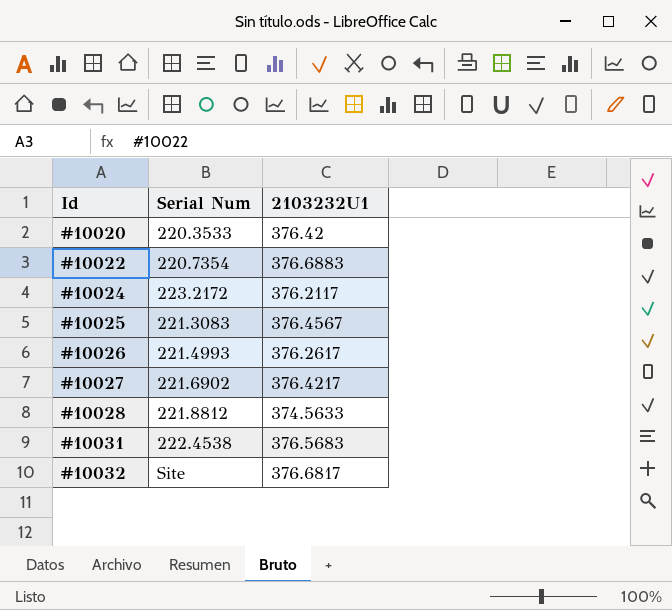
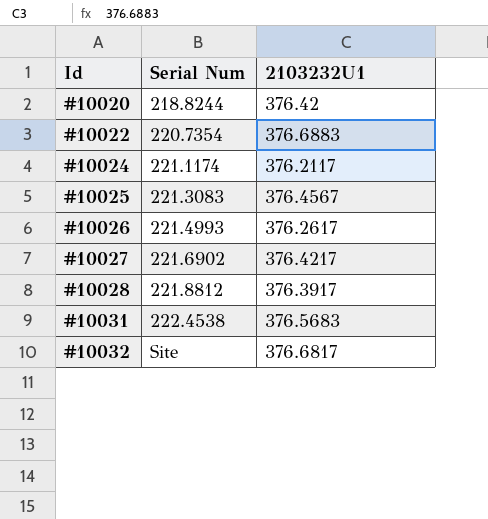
#10020 | Serial Num: 220.3533 -> 218.8244
#10024 | Serial Num: 223.2172 -> 221.1174
#10028 | 2103232U1: 374.5633 -> 376.3917

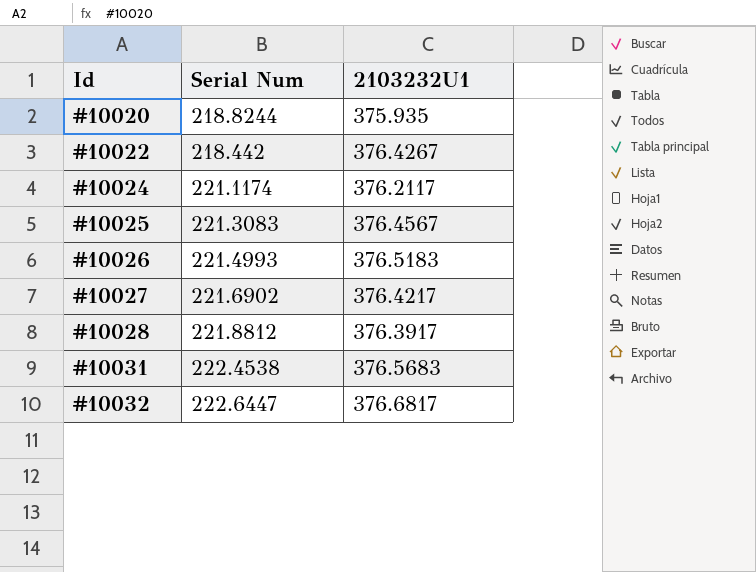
#10020 | 2103232U1: 376.42 -> 375.935
#10022 | Serial Num: 220.7354 -> 218.442
#10022 | 2103232U1: 376.6883 -> 376.4267
#10026 | 2103232U1: 376.2617 -> 376.5183
#10032 | Serial Num: Site -> 222.6447

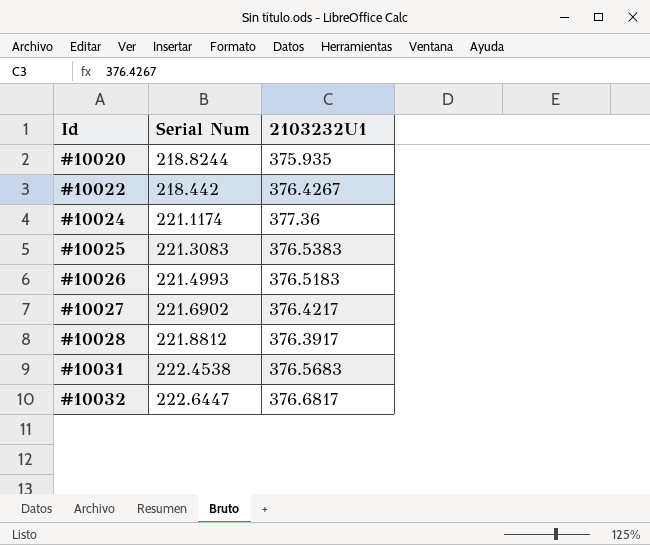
#10024 | 2103232U1: 376.2117 -> 377.36
#10025 | 2103232U1: 376.4567 -> 376.5383

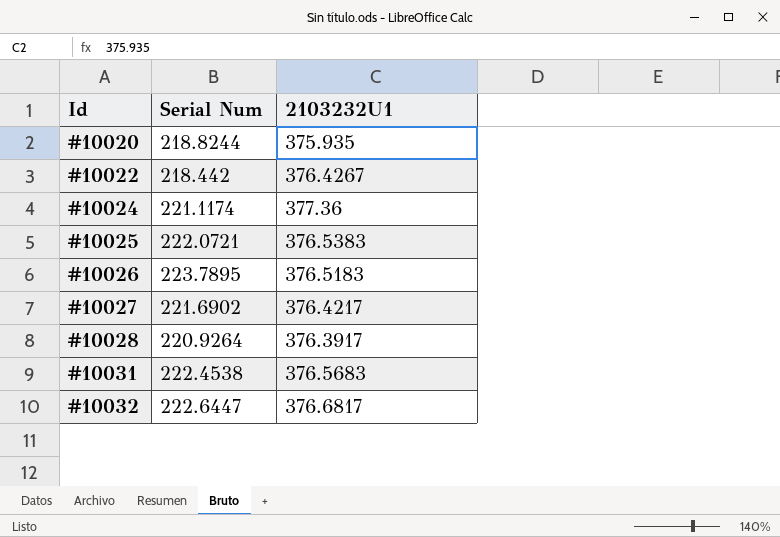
#10025 | Serial Num: 221.3083 -> 222.0721
#10026 | Serial Num: 221.4993 -> 223.7895
#10028 | Serial Num: 221.8812 -> 220.9264

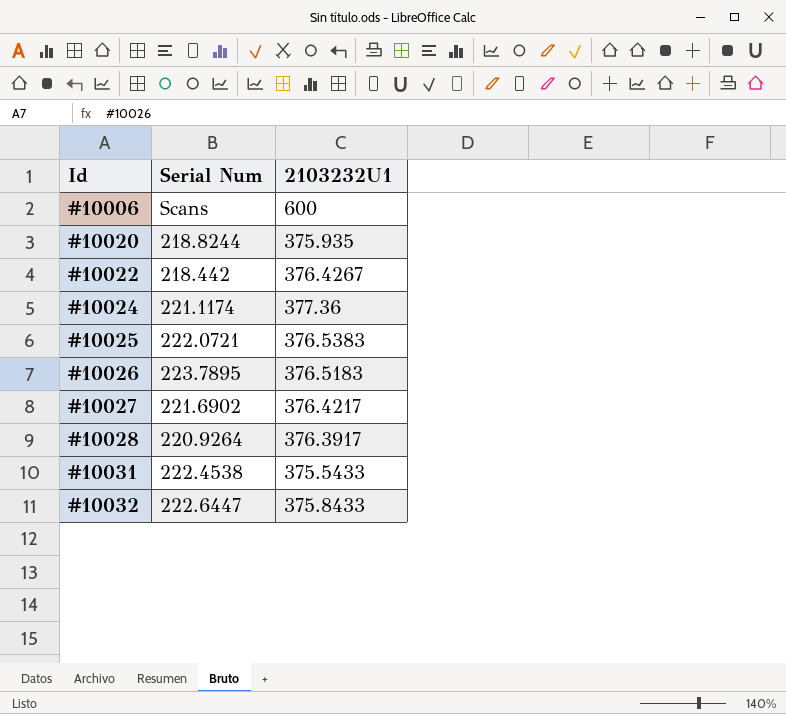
row #10006: none -> Scans | 600
#10031 | 2103232U1: 376.5683 -> 375.5433
#10032 | 2103232U1: 376.6817 -> 375.8433

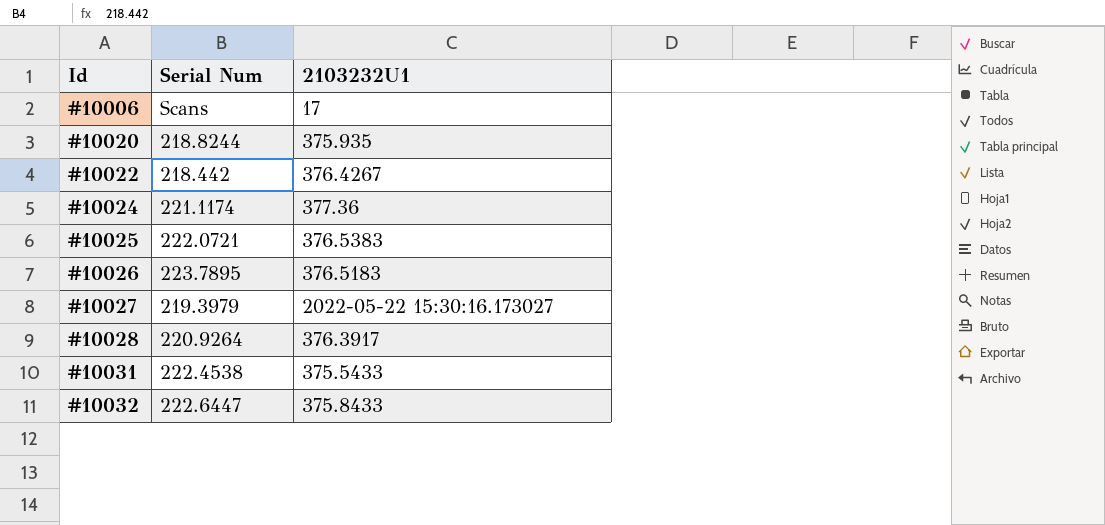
#10006 | 2103232U1: 600 -> 17
#10027 | Serial Num: 221.6902 -> 219.3979
#10027 | 2103232U1: 376.4217 -> 2022-05-22 15:30:16.173027

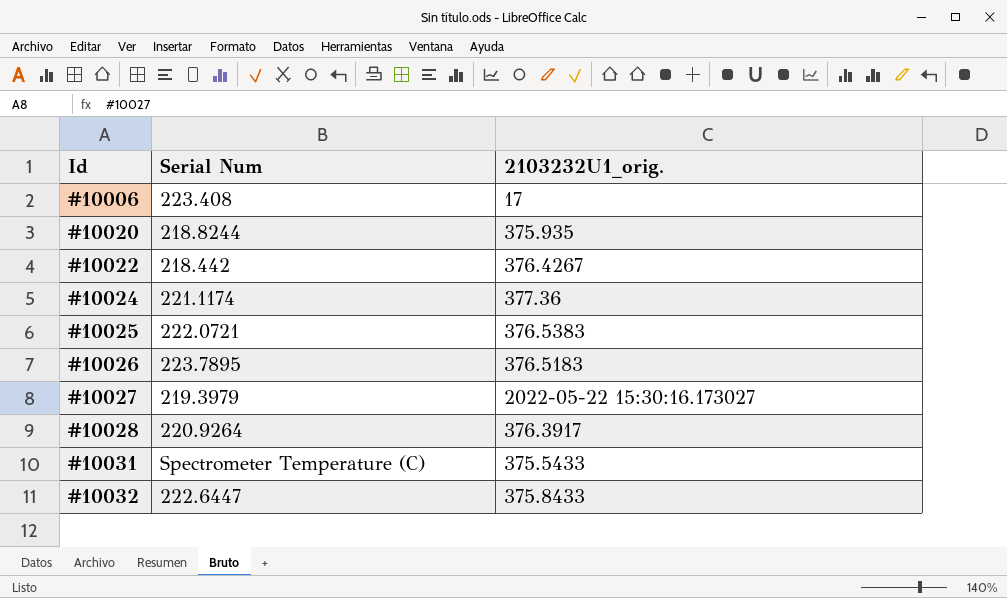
column name: 2103232U1 -> 2103232U1_orig.
#10006 | Serial Num: Scans -> 223.408
#10031 | Serial Num: 222.4538 -> Spectrometer Temperature (C)

